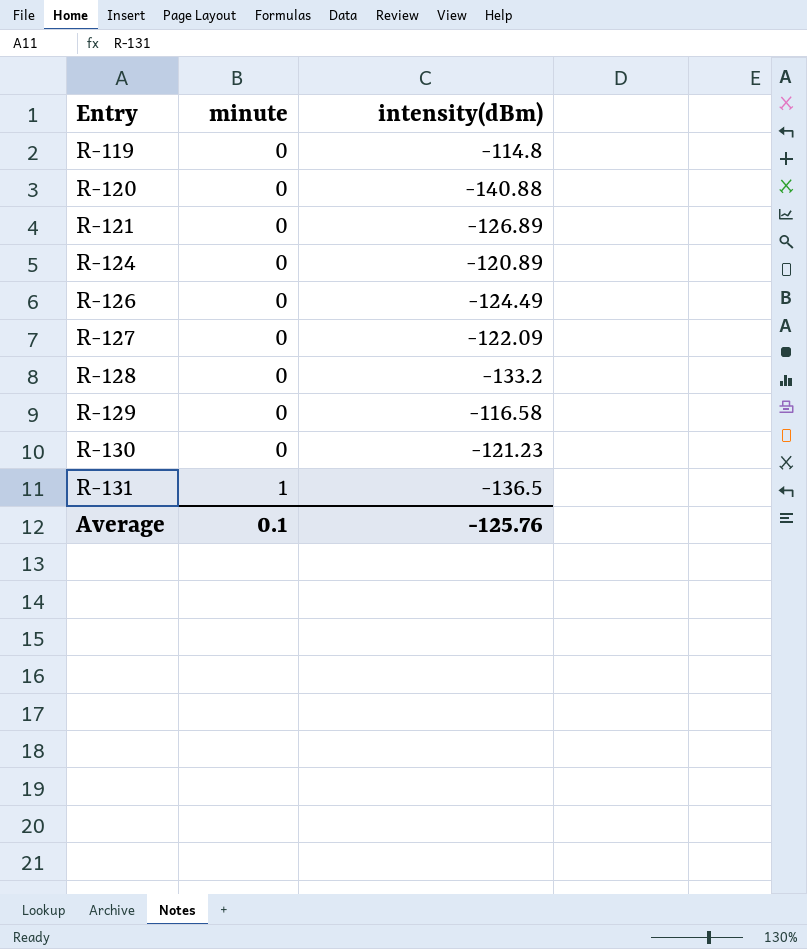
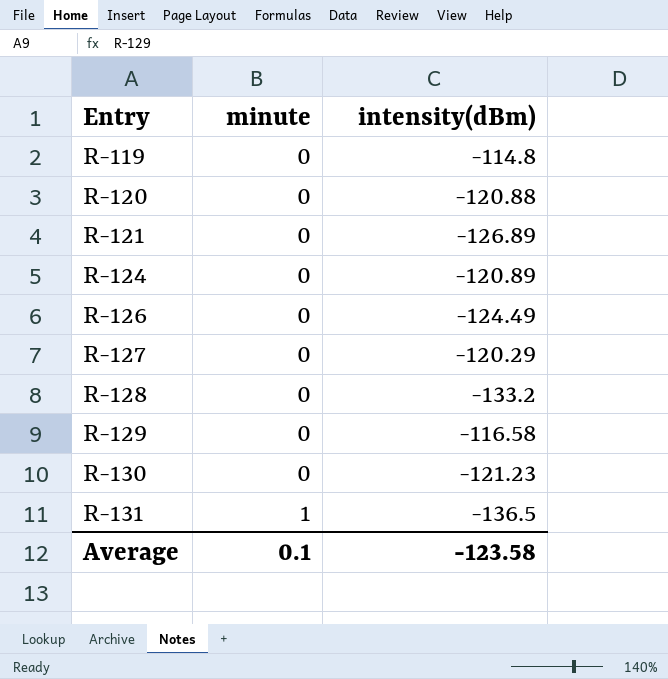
R-120 | intensity(dBm): -140.88 -> -120.88
R-127 | intensity(dBm): -122.09 -> -120.29
Average | intensity(dBm): -125.76 -> -123.58

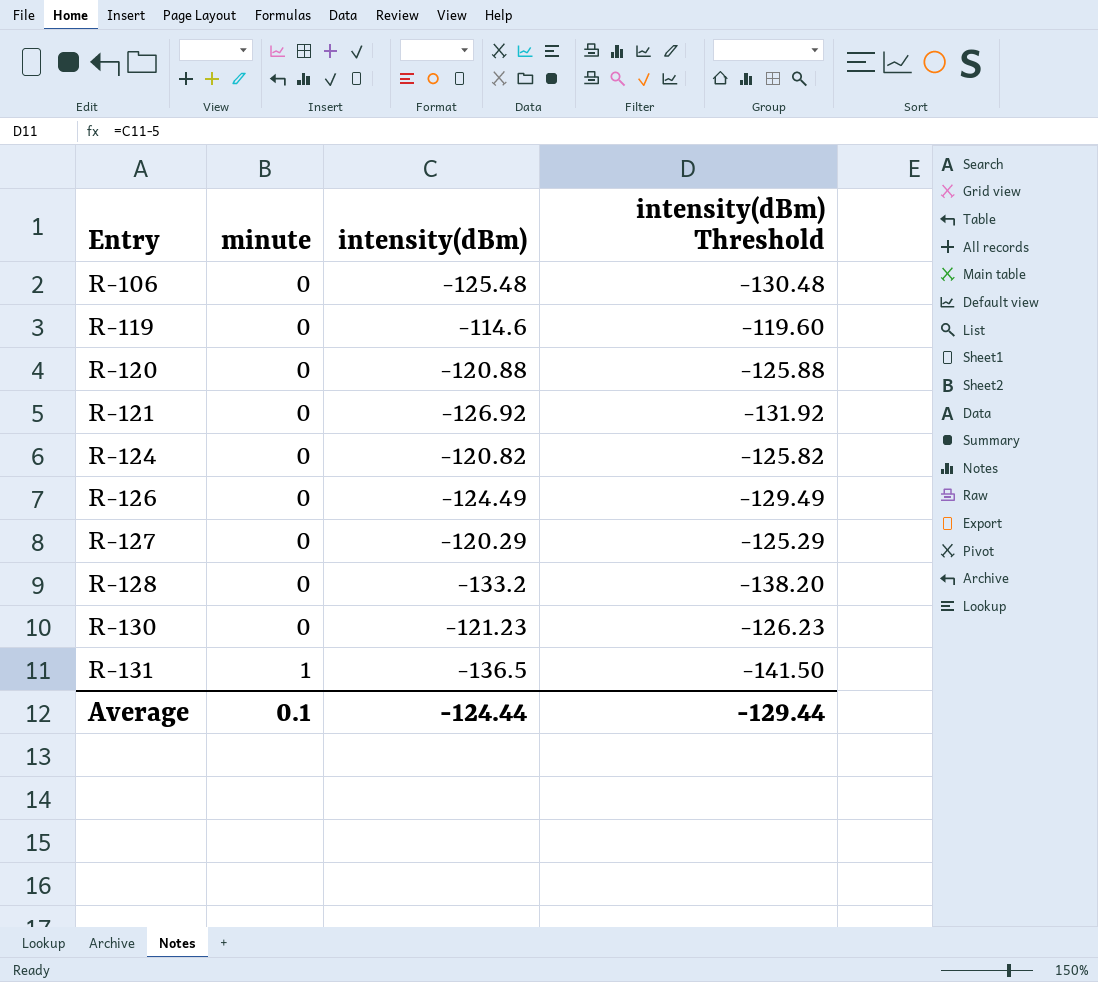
column intensity(dBm) Threshold | formula: none -> [intensity(dBm)] - 5
row R-129: 0 | -116.58 -> none
row R-106: none -> 0 | -125.48 | -130.48
R-119 | intensity(dBm): -114.8 -> -114.6
R-121 | intensity(dBm): -126.89 -> -126.92
R-124 | intensity(dBm): -120.89 -> -120.82
Average | intensity(dBm): -123.58 -> -124.44

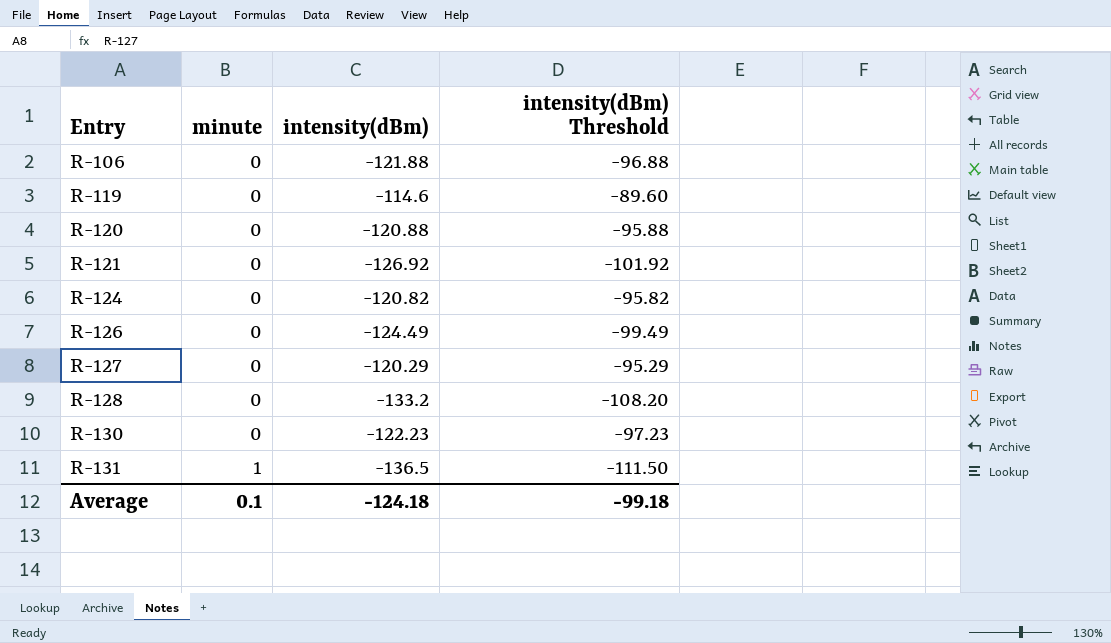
column intensity(dBm) Threshold | formula: [intensity(dBm)] - 5 -> [intensity(dBm)] + 25
R-106 | intensity(dBm): -125.48 -> -121.88
R-130 | intensity(dBm): -121.23 -> -122.23
Average | intensity(dBm): -124.44 -> -124.18
Average | intensity(dBm) Threshold: -129.44 -> -99.18

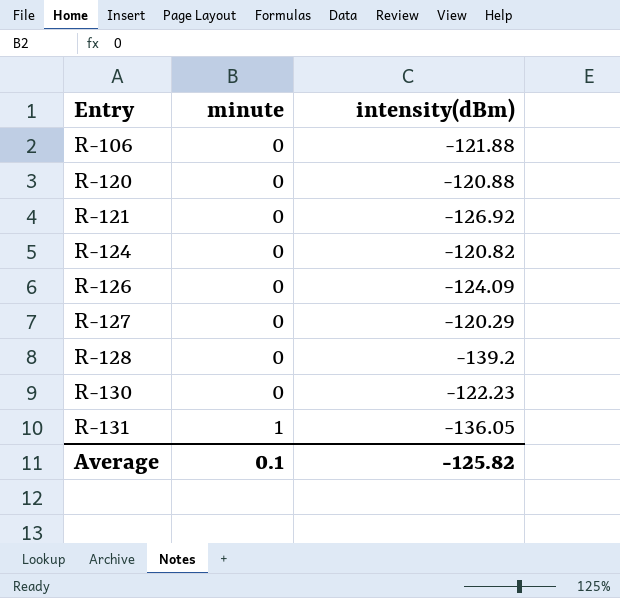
column intensity(dBm) Threshold | formula: [intensity(dBm)] + 25 -> none
row R-119: 0 | -114.6 | -89.60 -> none
R-126 | intensity(dBm): -124.49 -> -124.09
R-128 | intensity(dBm): -133.2 -> -139.2
R-131 | intensity(dBm): -136.5 -> -136.05
Average | intensity(dBm): -124.18 -> -125.82

